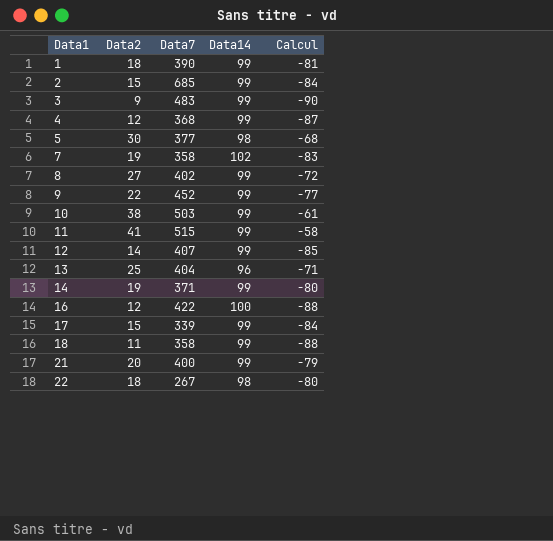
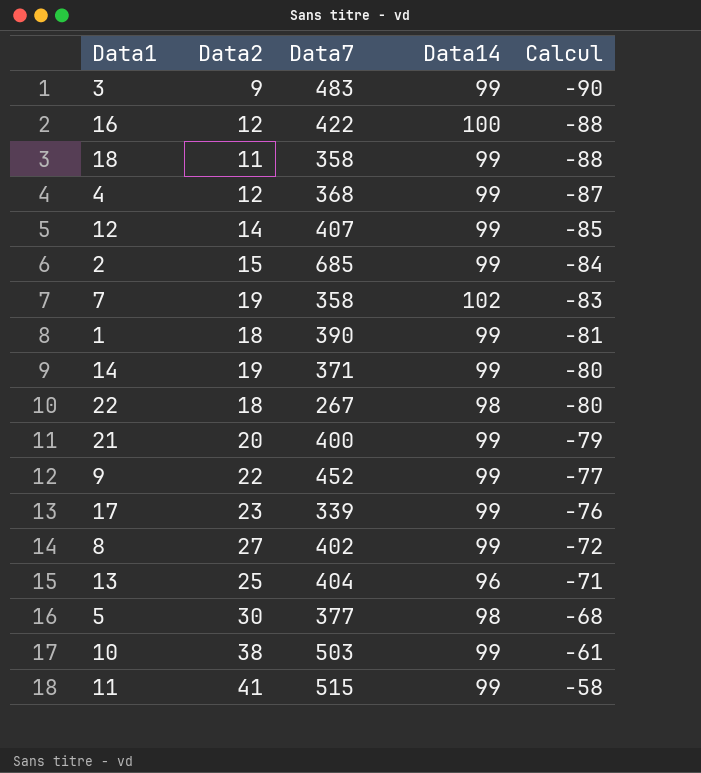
row order: Data1 ascending -> Calcul ascending
17 | Data2: 15 -> 23
17 | Calcul: -84 -> -76

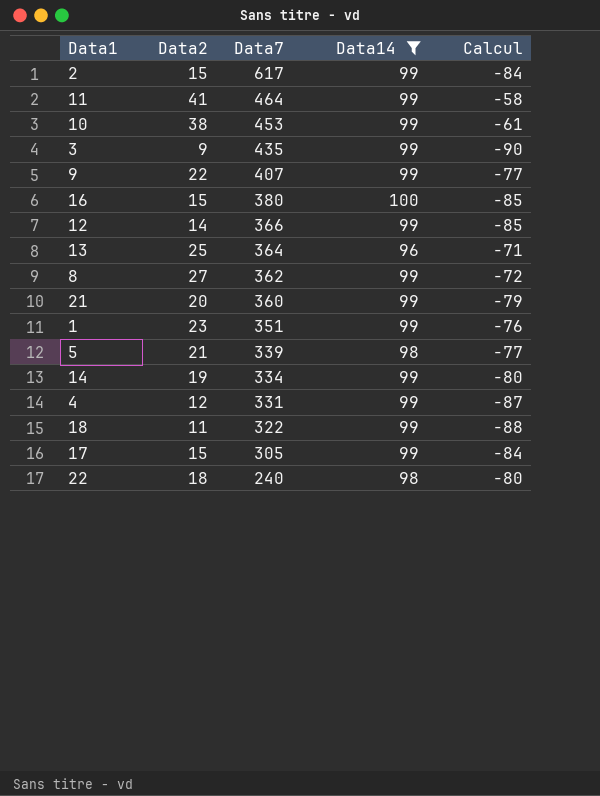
filter: none -> Data14 != 102
row order: Calcul ascending -> Data7 descending
2 | Data7: 685 -> 617
11 | Data7: 515 -> 464
10 | Data7: 503 -> 453
3 | Data7: 483 -> 435
9 | Data7: 452 -> 407
16 | Data2: 12 -> 15
16 | Data7: 422 -> 380
16 | Calcul: -88 -> -85
12 | Data7: 407 -> 366
13 | Data7: 404 -> 364
8 | Data7: 402 -> 362
21 | Data7: 400 -> 360
1 | Data2: 18 -> 23
1 | Data7: 390 -> 351
1 | Calcul: -81 -> -76
5 | Data2: 30 -> 21
5 | Data7: 377 -> 339
5 | Calcul: -68 -> -77
14 | Data7: 371 -> 334
4 | Data7: 368 -> 331
18 | Data7: 358 -> 322
17 | Data2: 23 -> 15
17 | Data7: 339 -> 305
17 | Calcul: -76 -> -84
22 | Data7: 267 -> 240

